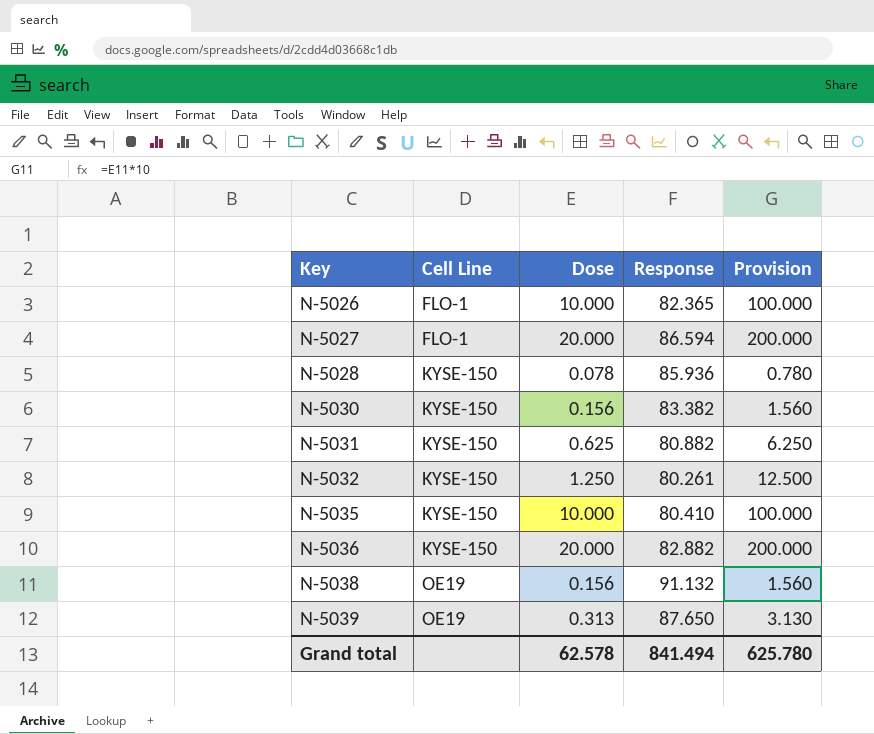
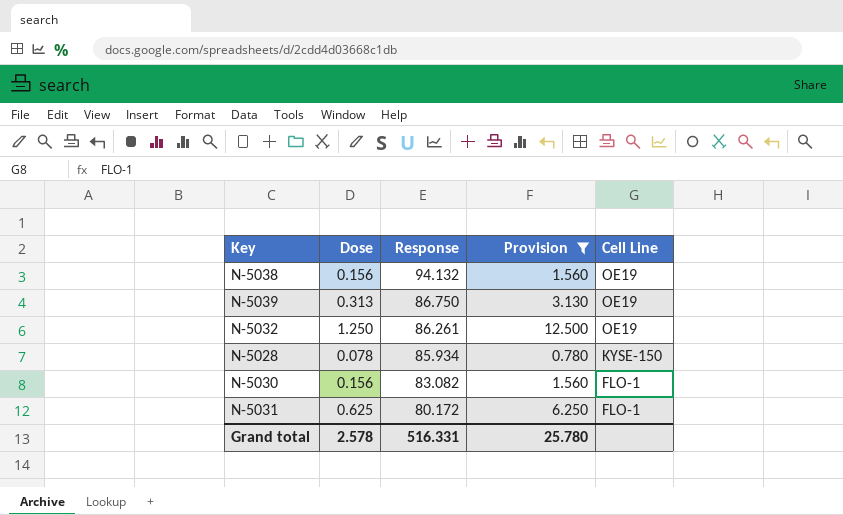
filter: none -> Provision <= 12.500
row order: Key ascending -> Response descending
column Cell Line | position: 2 -> 5
N-5038 | Response: 91.132 -> 94.132
N-5039 | Response: 87.650 -> 86.750
N-5032 | Response: 80.261 -> 86.261
N-5032 | Cell Line: KYSE-150 -> OE19
N-5028 | Response: 85.936 -> 85.934
N-5030 | Response: 83.382 -> 83.082
N-5030 | Cell Line: KYSE-150 -> FLO-1
N-5031 | Response: 80.882 -> 80.172
N-5031 | Cell Line: KYSE-150 -> FLO-1
Grand total | Dose: 62.578 -> 2.578
Grand total | Response: 841.494 -> 516.331
Grand total | Provision: 625.780 -> 25.780

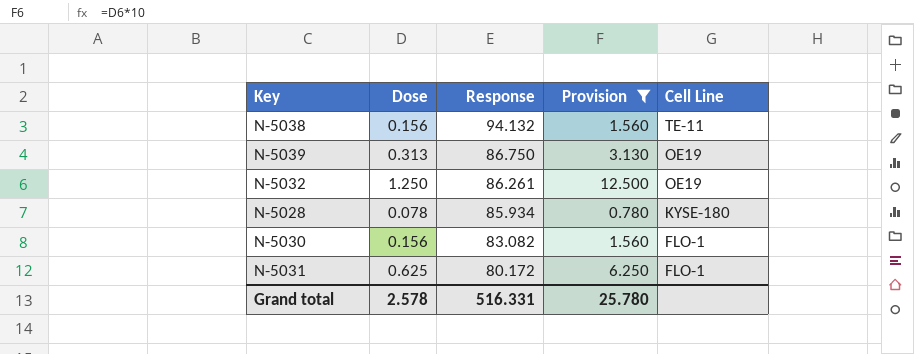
N-5038 | Cell Line: OE19 -> TE-11
N-5028 | Cell Line: KYSE-150 -> KYSE-180

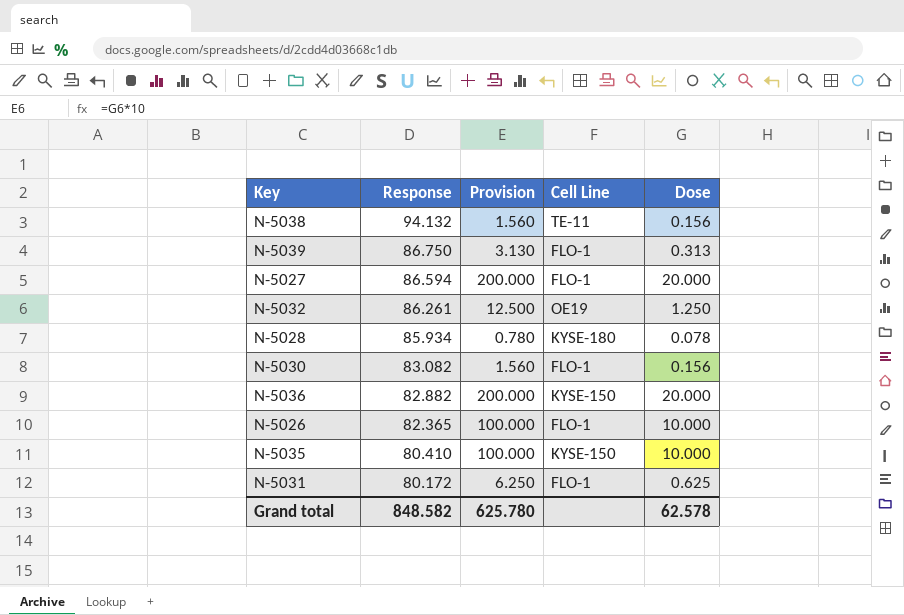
filter: Provision <= 12.500 -> none
column Dose | position: 2 -> 5
N-5039 | Cell Line: OE19 -> FLO-1
Grand total | Response: 516.331 -> 848.582
Grand total | Provision: 25.780 -> 625.780
Grand total | Dose: 2.578 -> 62.578

